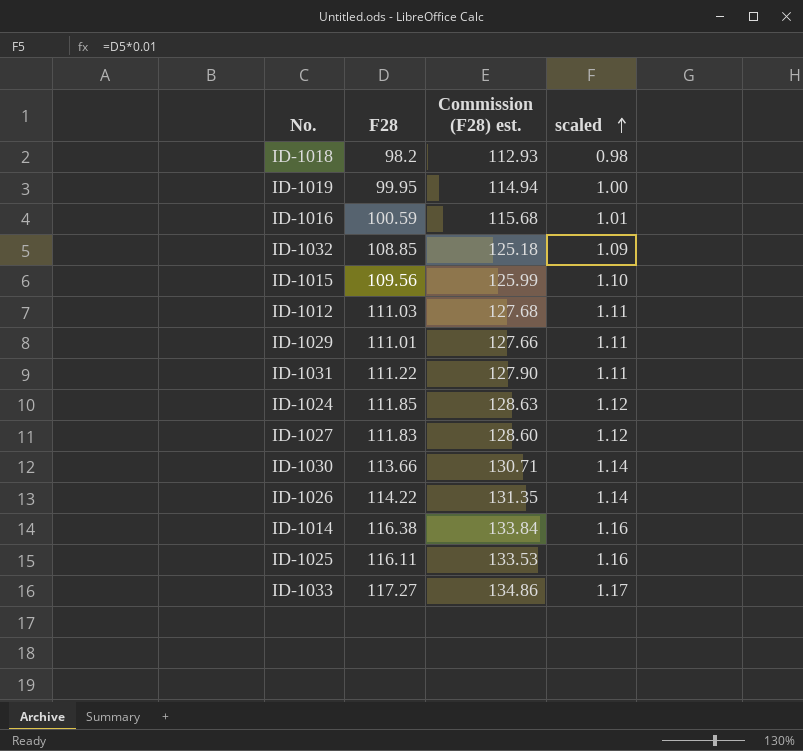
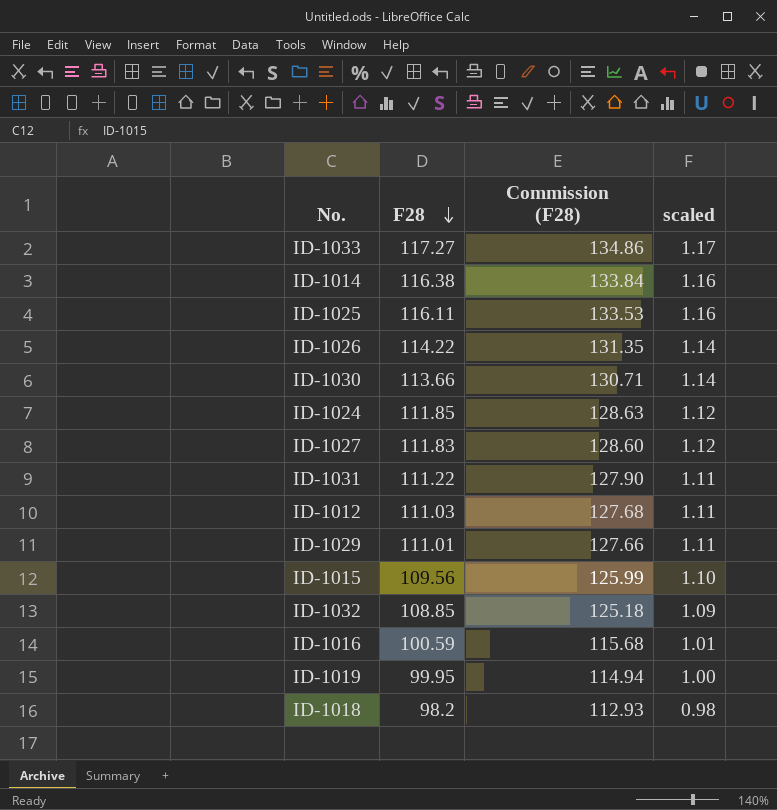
row order: scaled ascending -> F28 descending
column name: Commission (F28) est. -> Commission (F28)

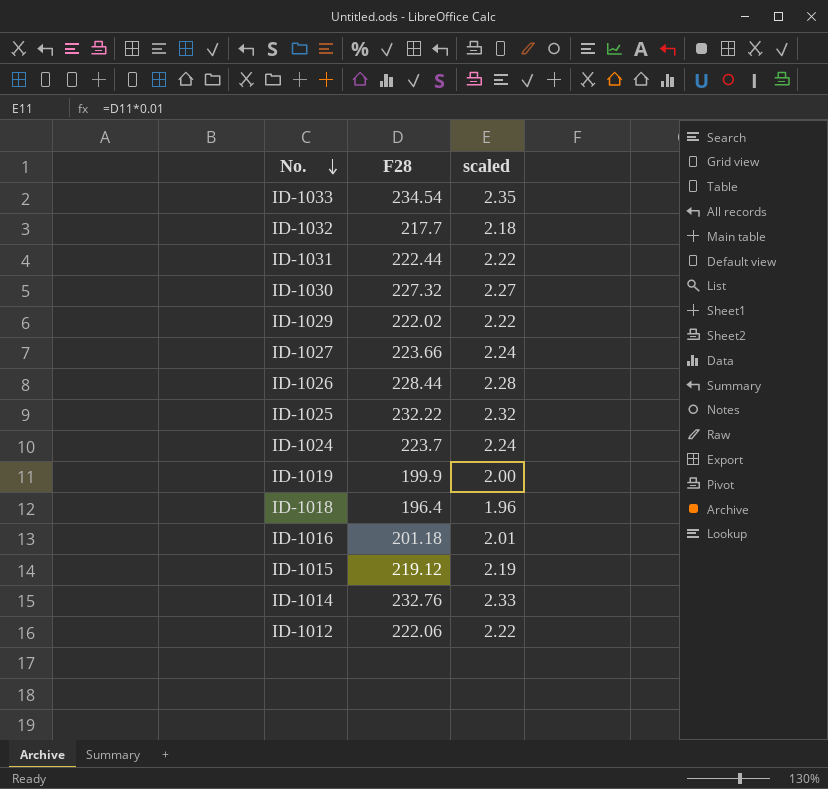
row order: F28 descending -> No. descending
column Commission (F28) | formula: [F28] * 1.15 -> none
ID-1033 | F28: 117.27 -> 234.54
ID-1033 | scaled: 1.17 -> 2.35
ID-1032 | F28: 108.85 -> 217.7
ID-1032 | scaled: 1.09 -> 2.18
ID-1031 | F28: 111.22 -> 222.44
ID-1031 | scaled: 1.11 -> 2.22
ID-1030 | F28: 113.66 -> 227.32
ID-1030 | scaled: 1.14 -> 2.27
ID-1029 | F28: 111.01 -> 222.02
ID-1029 | scaled: 1.11 -> 2.22
ID-1027 | F28: 111.83 -> 223.66
ID-1027 | scaled: 1.12 -> 2.24
ID-1026 | F28: 114.22 -> 228.44
ID-1026 | scaled: 1.14 -> 2.28
ID-1025 | F28: 116.11 -> 232.22
ID-1025 | scaled: 1.16 -> 2.32
ID-1024 | F28: 111.85 -> 223.7
ID-1024 | scaled: 1.12 -> 2.24
ID-1019 | F28: 99.95 -> 199.9
ID-1019 | scaled: 1.00 -> 2.00
ID-1018 | F28: 98.2 -> 196.4
ID-1018 | scaled: 0.98 -> 1.96
ID-1016 | F28: 100.59 -> 201.18
ID-1016 | scaled: 1.01 -> 2.01
ID-1015 | F28: 109.56 -> 219.12
ID-1015 | scaled: 1.10 -> 2.19
ID-1014 | F28: 116.38 -> 232.76
ID-1014 | scaled: 1.16 -> 2.33
ID-1012 | F28: 111.03 -> 222.06
ID-1012 | scaled: 1.11 -> 2.22

